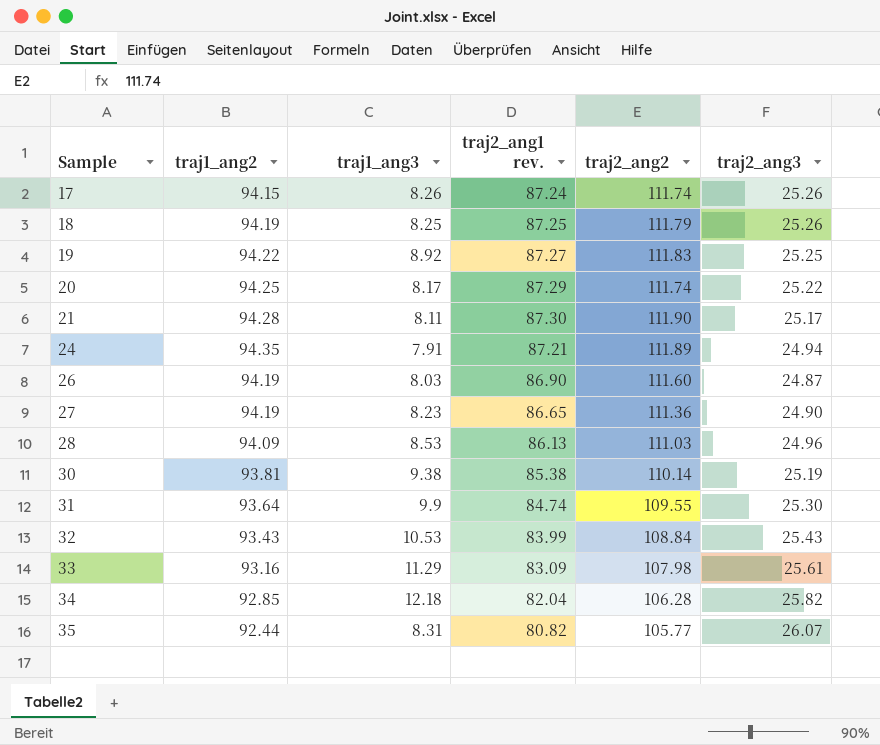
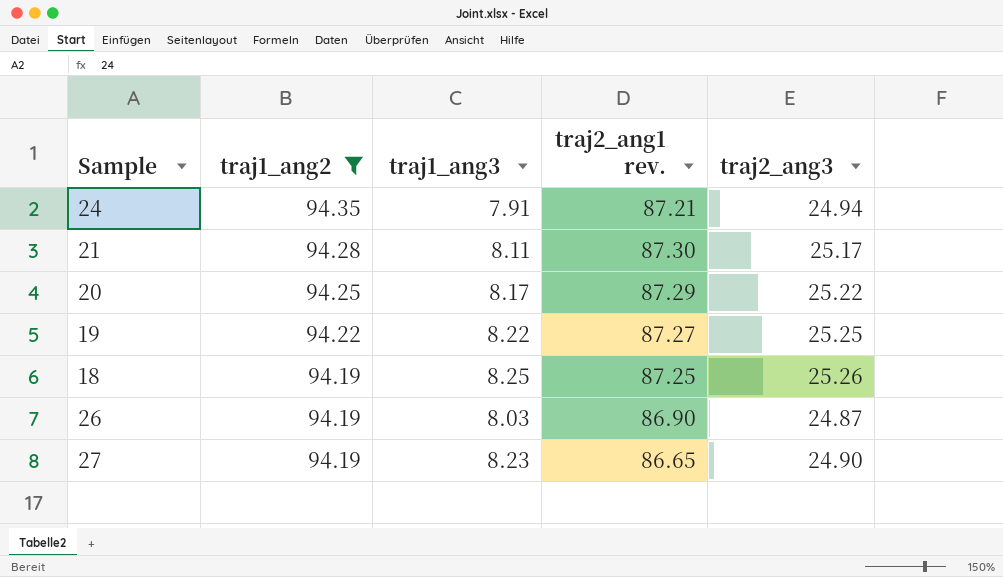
filter: none -> traj1_ang2 >= 94.19
row order: Sample ascending -> traj1_ang2 descending
column traj2_ang2 | position: 5 -> none
19 | traj1_ang3: 8.92 -> 8.22

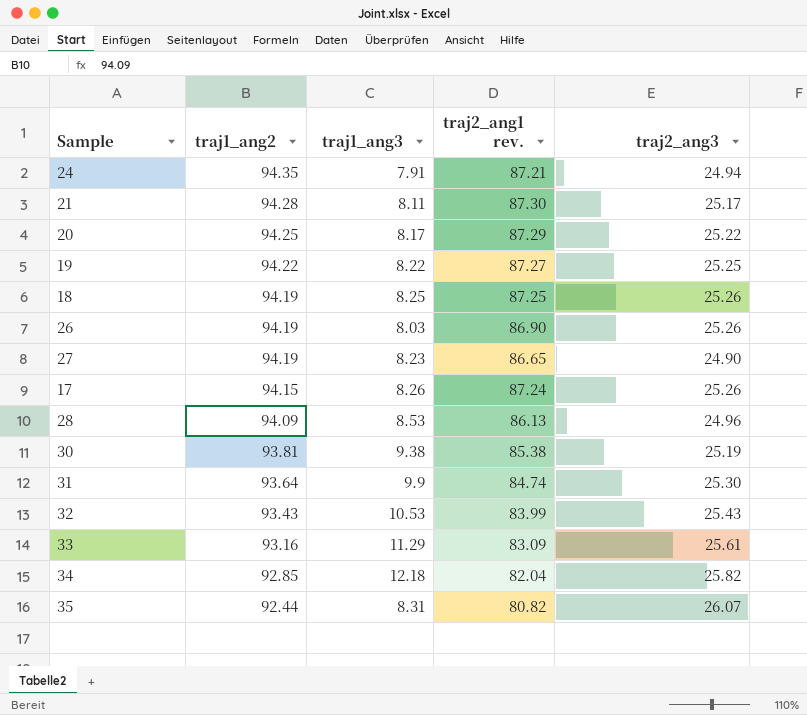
filter: traj1_ang2 >= 94.19 -> none
26 | traj2_ang3: 24.87 -> 25.26

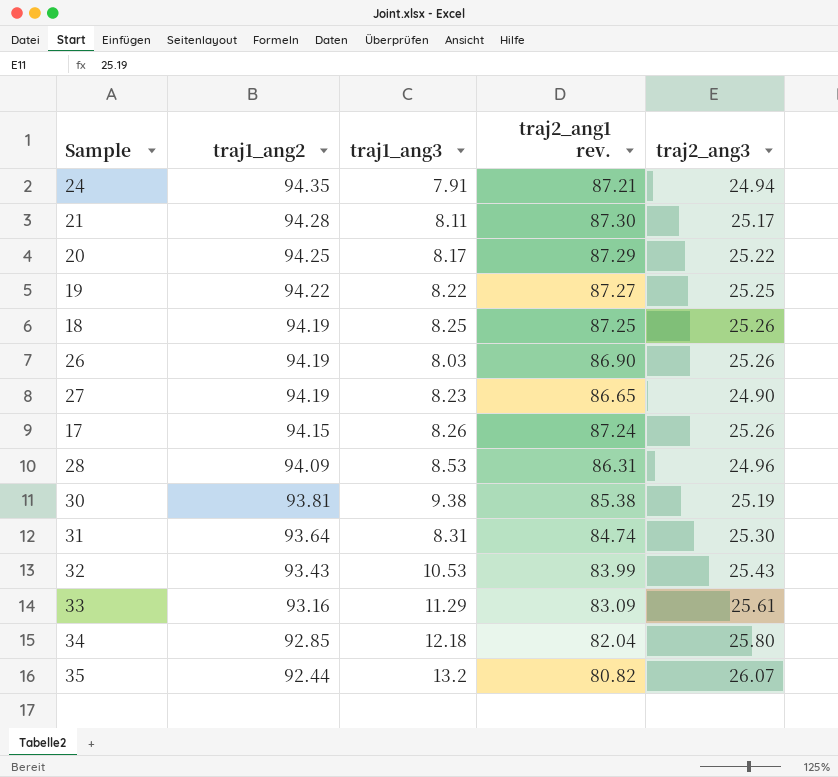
28 | traj2_ang1 rev.: 86.13 -> 86.31
31 | traj1_ang3: 9.9 -> 8.31
34 | traj2_ang3: 25.82 -> 25.80
35 | traj1_ang3: 8.31 -> 13.2

